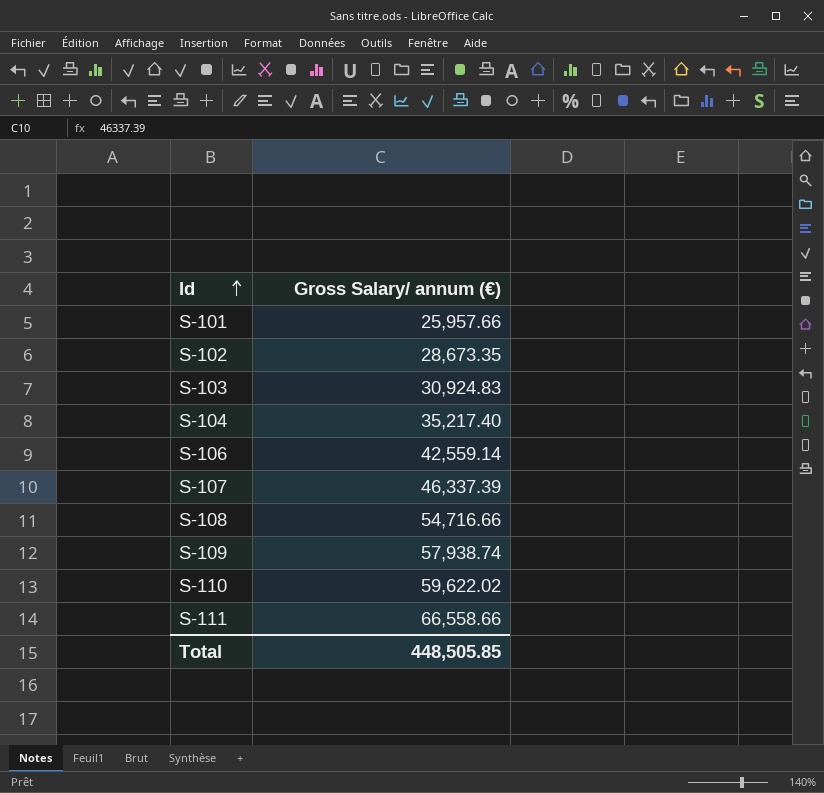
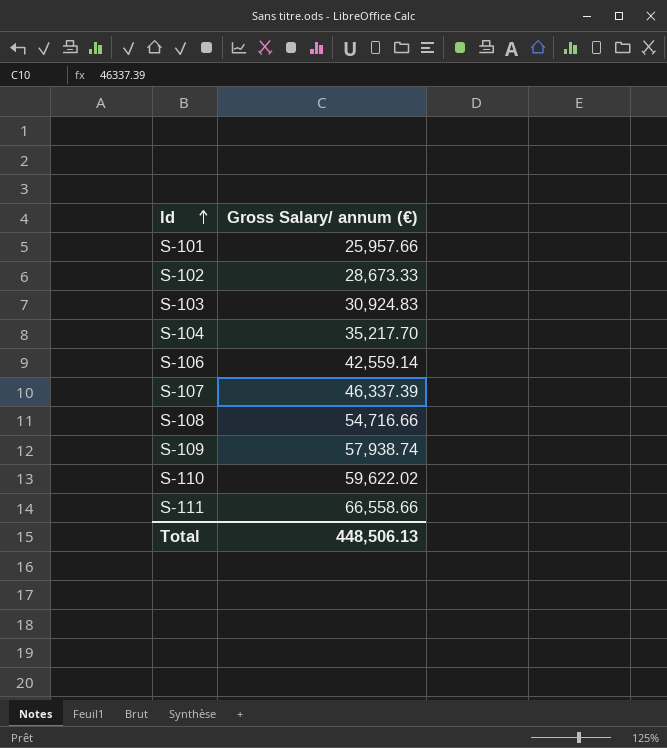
S-102 | Gross Salary/ annum (€): 28,673.35 -> 28,673.33
S-104 | Gross Salary/ annum (€): 35,217.40 -> 35,217.70
Total | Gross Salary/ annum (€): 448,505.85 -> 448,506.13

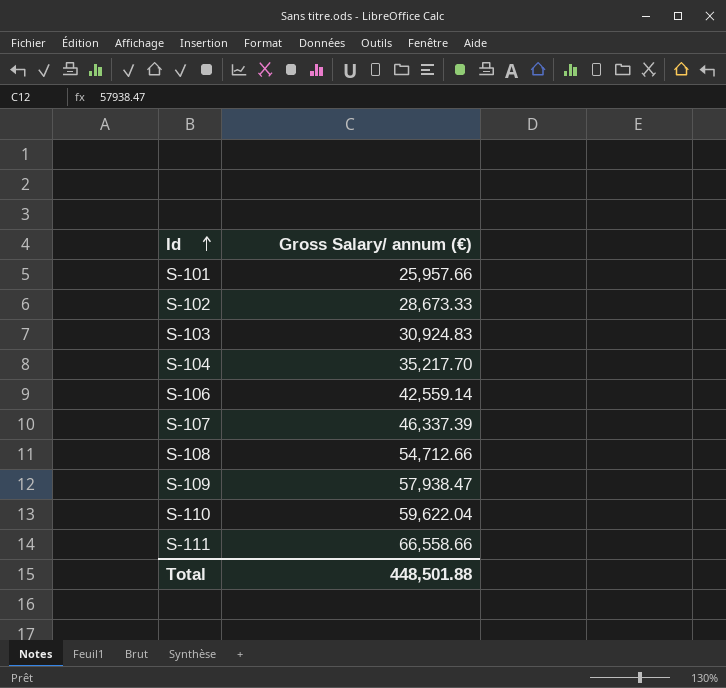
S-108 | Gross Salary/ annum (€): 54,716.66 -> 54,712.66
S-109 | Gross Salary/ annum (€): 57,938.74 -> 57,938.47
S-110 | Gross Salary/ annum (€): 59,622.02 -> 59,622.04
Total | Gross Salary/ annum (€): 448,506.13 -> 448,501.88

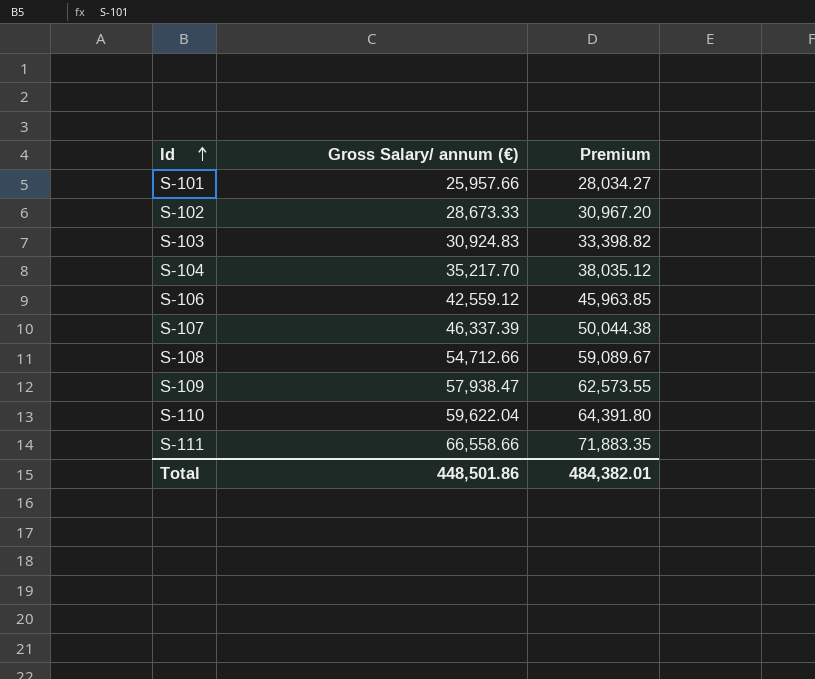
column Premium | formula: none -> [Gross Salary/ annum (€)] * 1.08
S-106 | Gross Salary/ annum (€): 42,559.14 -> 42,559.12
Total | Gross Salary/ annum (€): 448,501.88 -> 448,501.86

